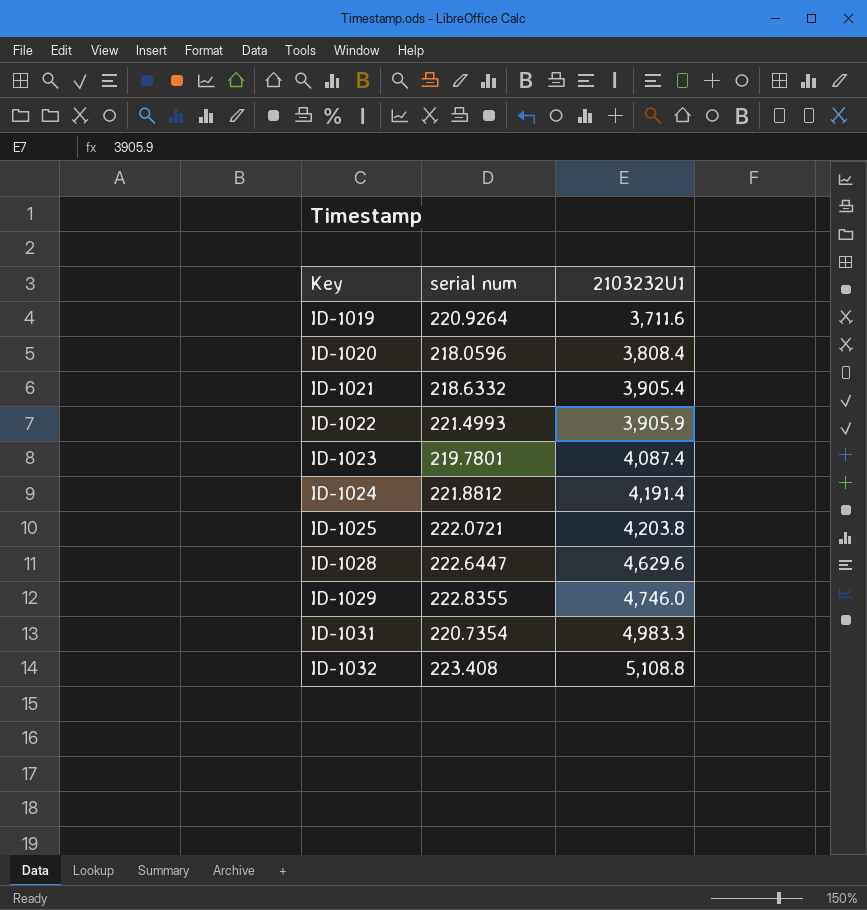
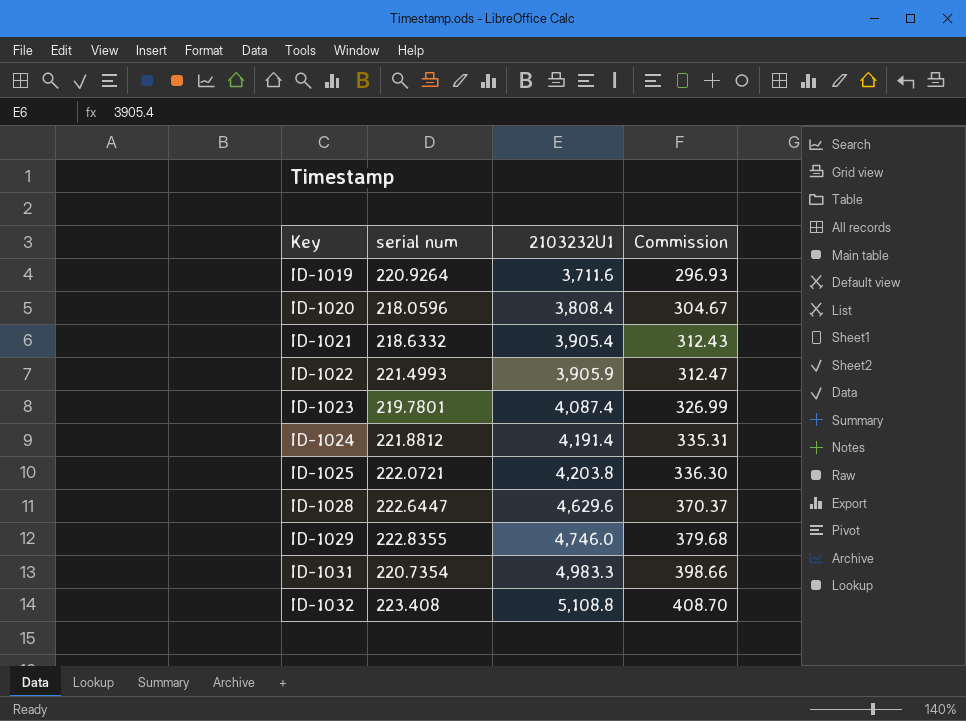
column Commission | formula: none -> [2103232U1] * 0.08

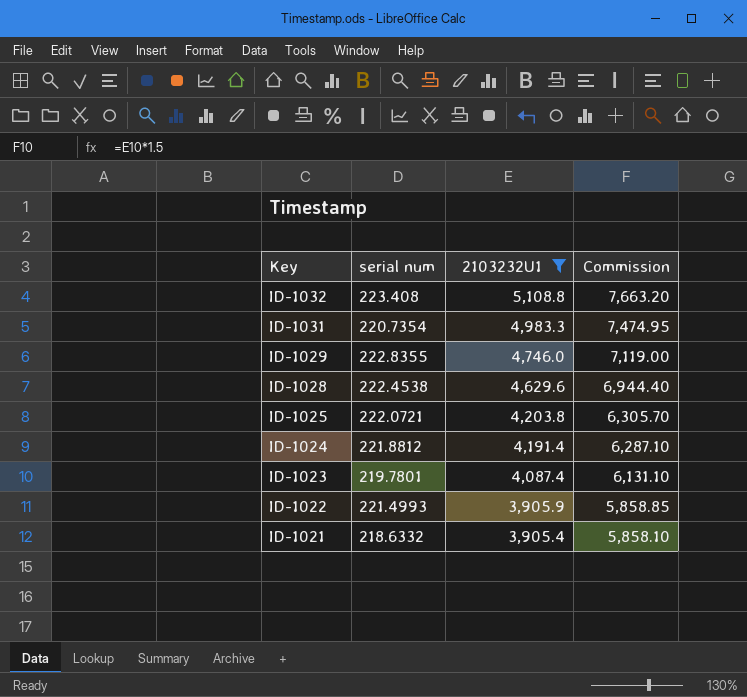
filter: none -> 2103232U1 >= 3,905.4
row order: Key ascending -> Key descending
column Commission | formula: [2103232U1] * 0.08 -> [2103232U1] * 1.5
ID-1028 | serial num: 222.6447 -> 222.4538

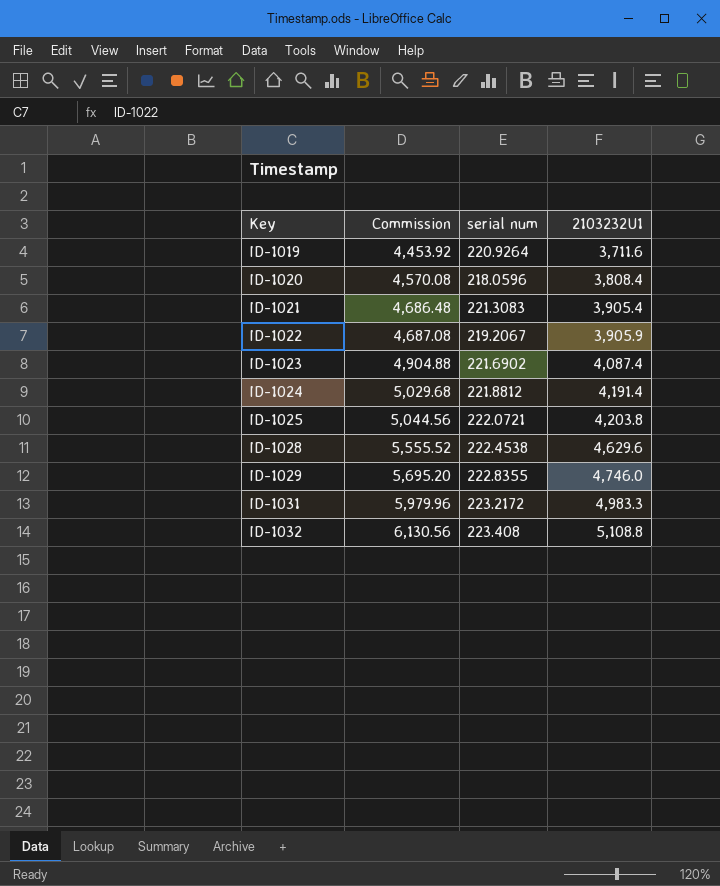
filter: 2103232U1 >= 3,905.4 -> none
row order: Key descending -> Key ascending
column Commission | formula: [2103232U1] * 1.5 -> [2103232U1] * 1.2
column Commission | position: 4 -> 2
ID-1021 | serial num: 218.6332 -> 221.3083
ID-1022 | serial num: 221.4993 -> 219.2067
ID-1023 | serial num: 219.7801 -> 221.6902
ID-1031 | serial num: 220.7354 -> 223.2172

